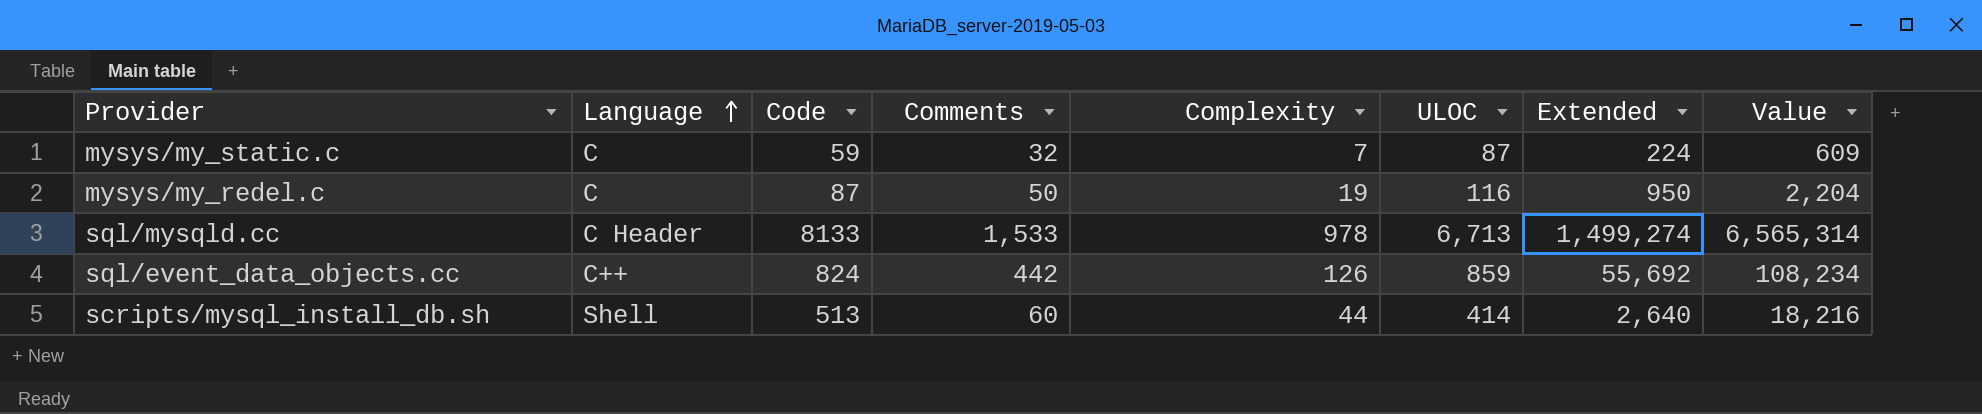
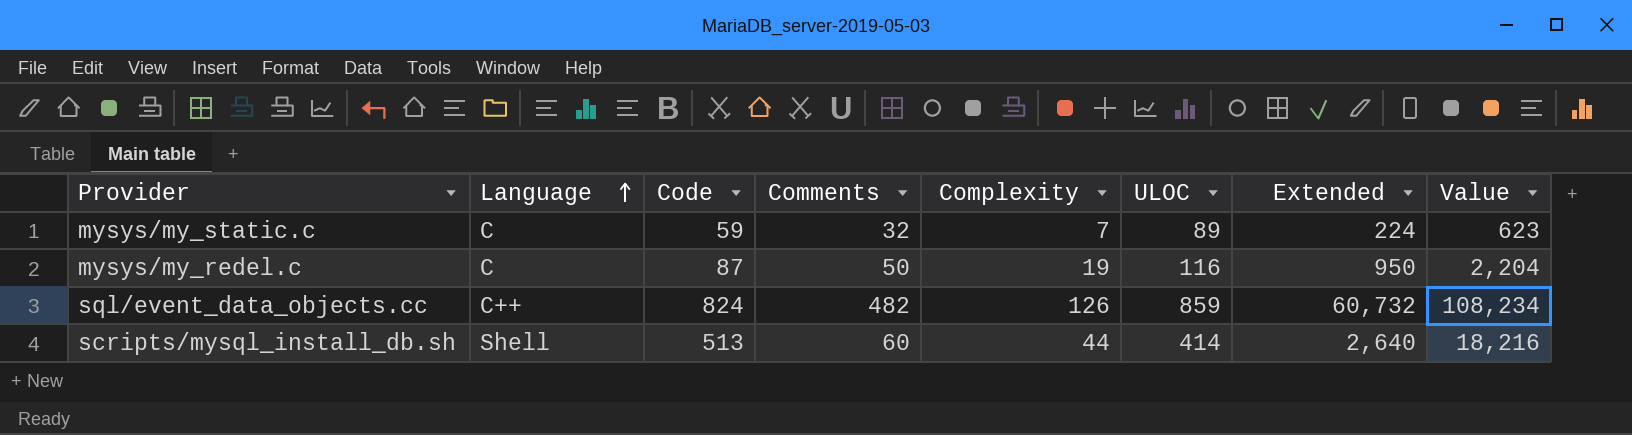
row sql/mysqld.cc: C Header | 8133 | 1,533 | 978 | 6,713 | 1,499,274 | 6,565,314 -> none
mysys/my_static.c | ULOC: 87 -> 89
mysys/my_static.c | Value: 609 -> 623
sql/event_data_objects.cc | Comments: 442 -> 482
sql/event_data_objects.cc | Extended: 55,692 -> 60,732

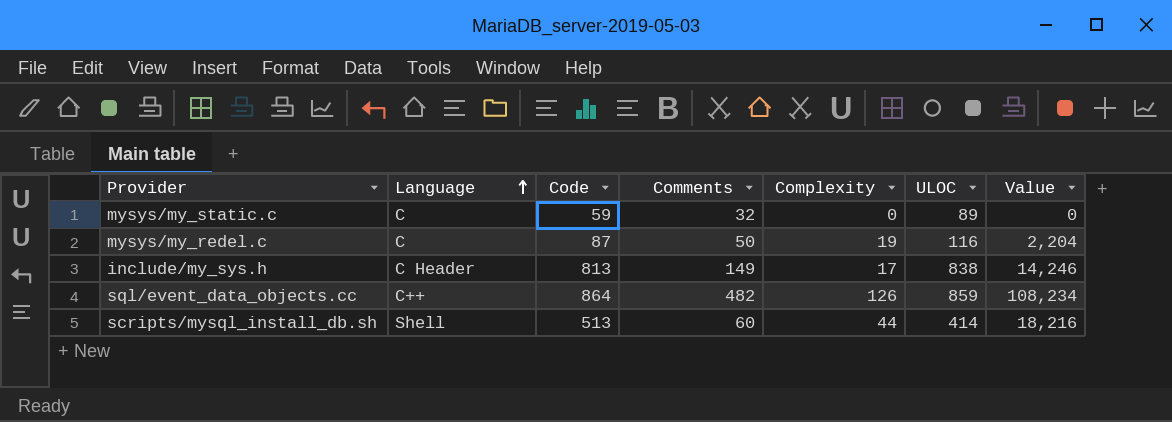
column Extended | formula: [Comments] * [Complexity] -> none
mysys/my_static.c | Complexity: 7 -> 0
mysys/my_static.c | Value: 623 -> 0
row include/my_sys.h: none -> C Header | 813 | 149 | 17 | 838 | 14,246
sql/event_data_objects.cc | Code: 824 -> 864

